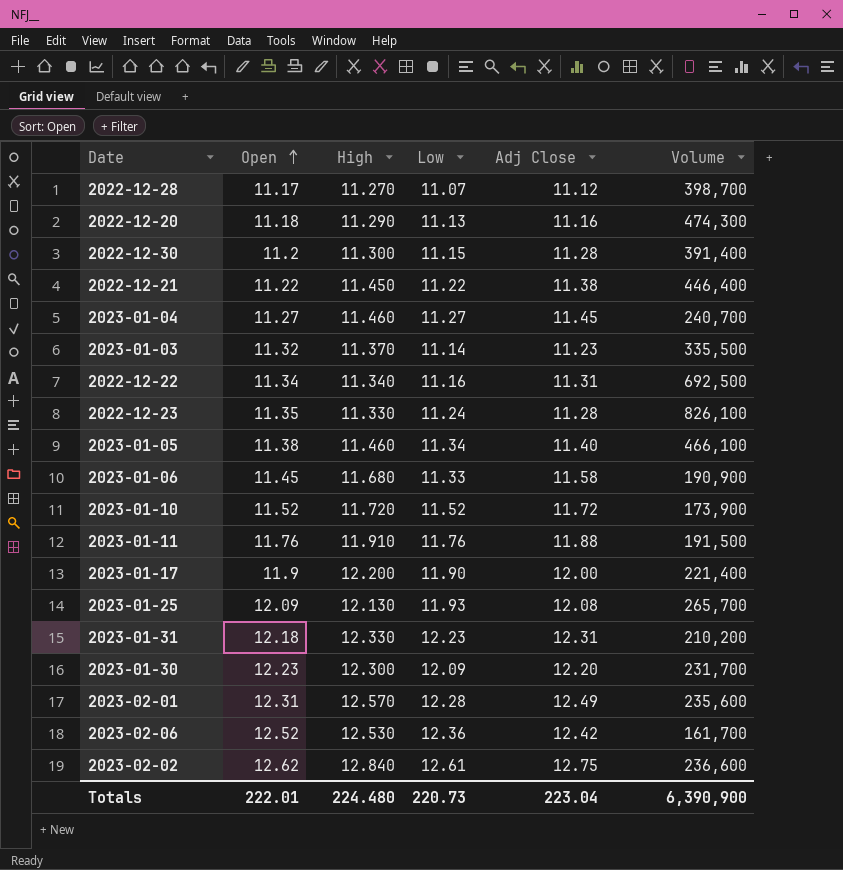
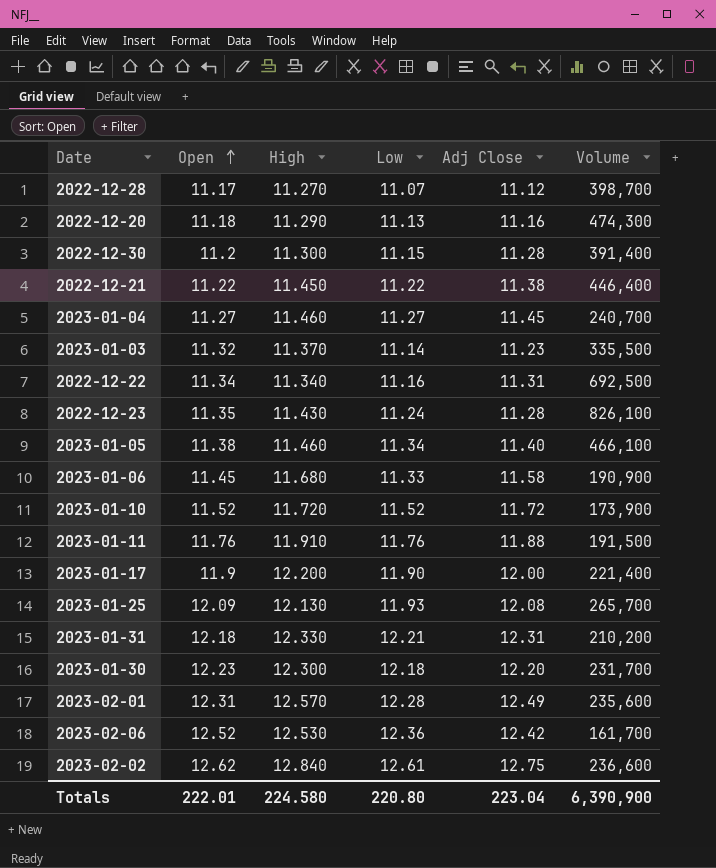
2022-12-23 | High: 11.330 -> 11.430
2023-01-31 | Low: 12.23 -> 12.21
2023-01-30 | Low: 12.09 -> 12.18
Totals | High: 224.480 -> 224.580
Totals | Low: 220.73 -> 220.80

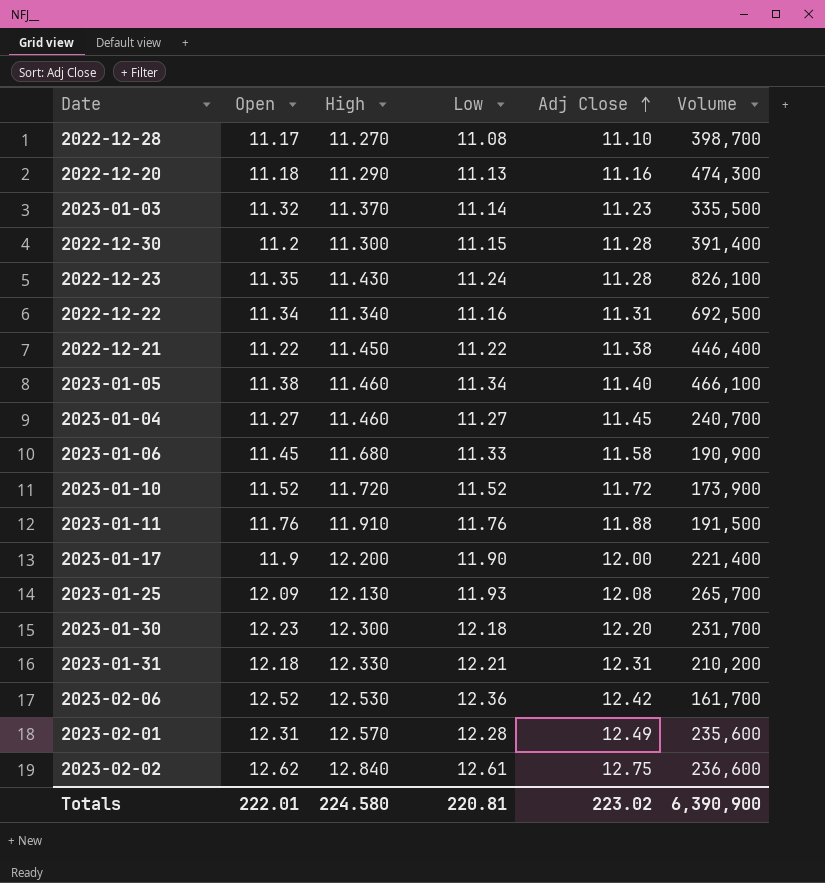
row order: Open ascending -> Adj Close ascending
2022-12-28 | Low: 11.07 -> 11.08
2022-12-28 | Adj Close: 11.12 -> 11.10
Totals | Low: 220.80 -> 220.81
Totals | Adj Close: 223.04 -> 223.02

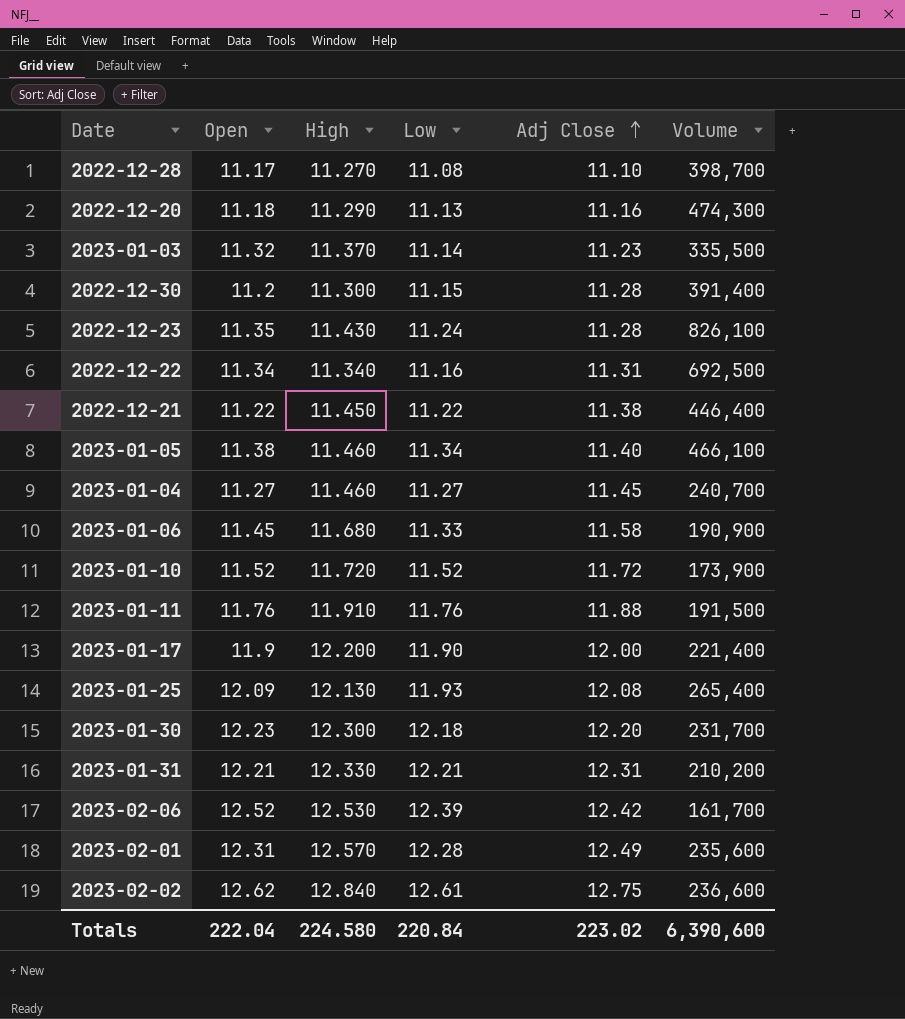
2023-01-25 | Volume: 265,700 -> 265,400
2023-01-31 | Open: 12.18 -> 12.21
2023-02-06 | Low: 12.36 -> 12.39
Totals | Open: 222.01 -> 222.04
Totals | Low: 220.81 -> 220.84
Totals | Volume: 6,390,900 -> 6,390,600

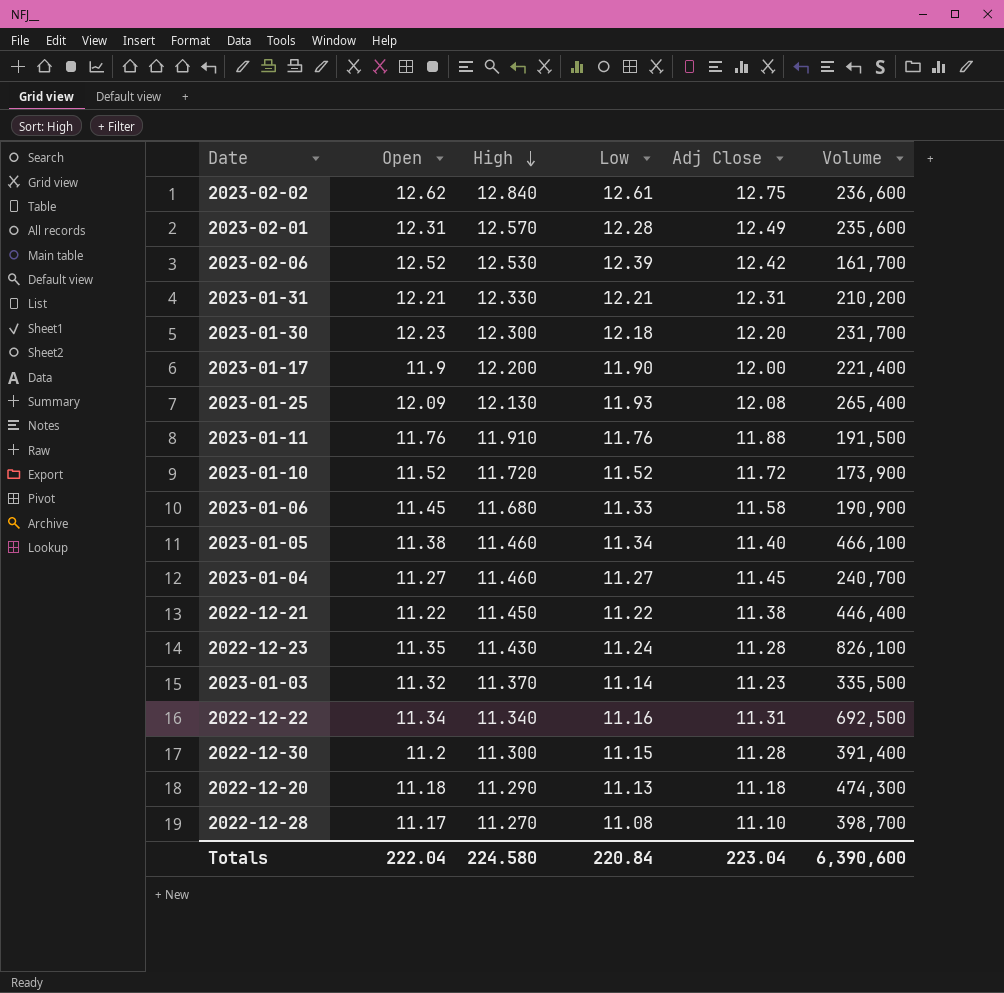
row order: Adj Close ascending -> High descending
2022-12-20 | Adj Close: 11.16 -> 11.18
Totals | Adj Close: 223.02 -> 223.04

